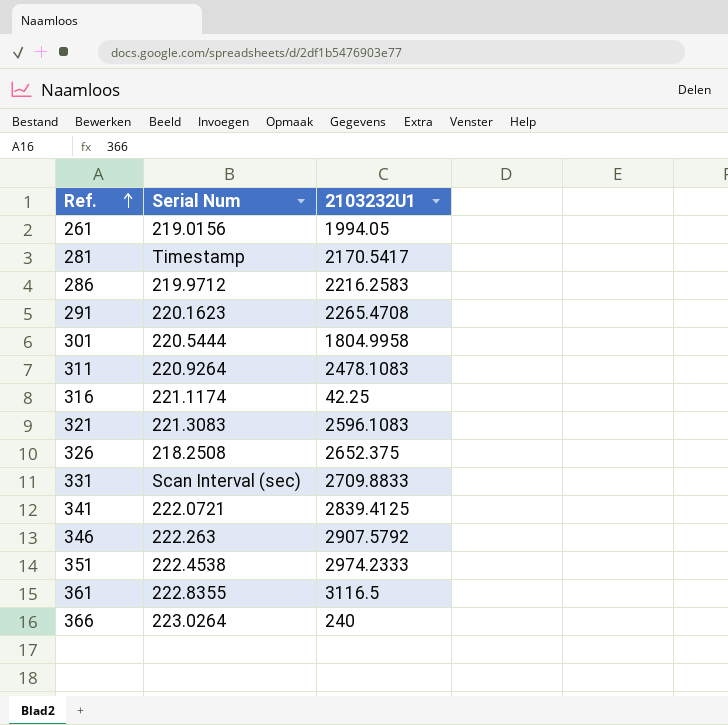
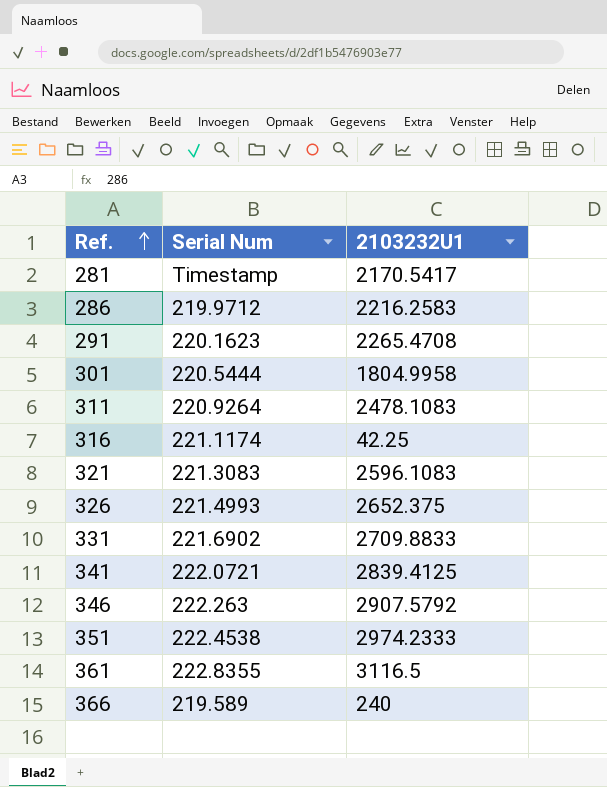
row 261: 219.0156 | 1994.05 -> none
326 | Serial Num: 218.2508 -> 221.4993
331 | Serial Num: Scan Interval (sec) -> 221.6902
366 | Serial Num: 223.0264 -> 219.589

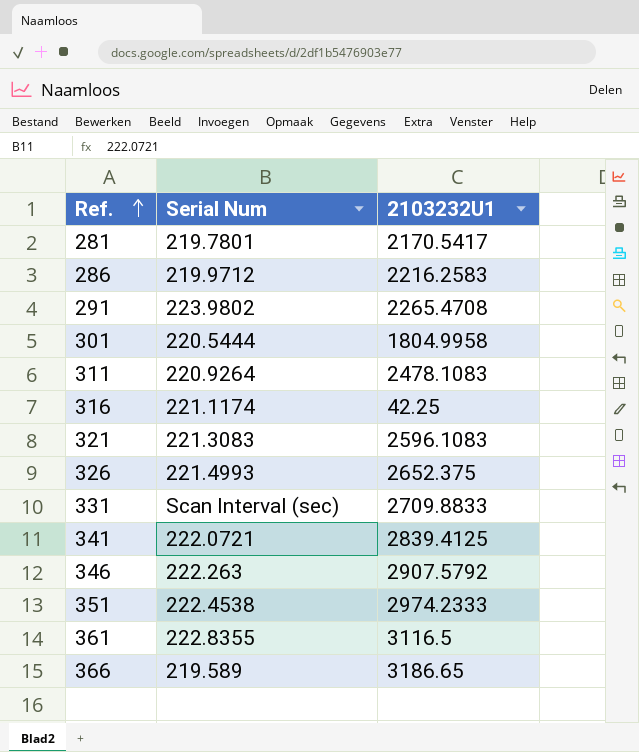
281 | Serial Num: Timestamp -> 219.7801
291 | Serial Num: 220.1623 -> 223.9802
331 | Serial Num: 221.6902 -> Scan Interval (sec)
366 | 2103232U1: 240 -> 3186.65

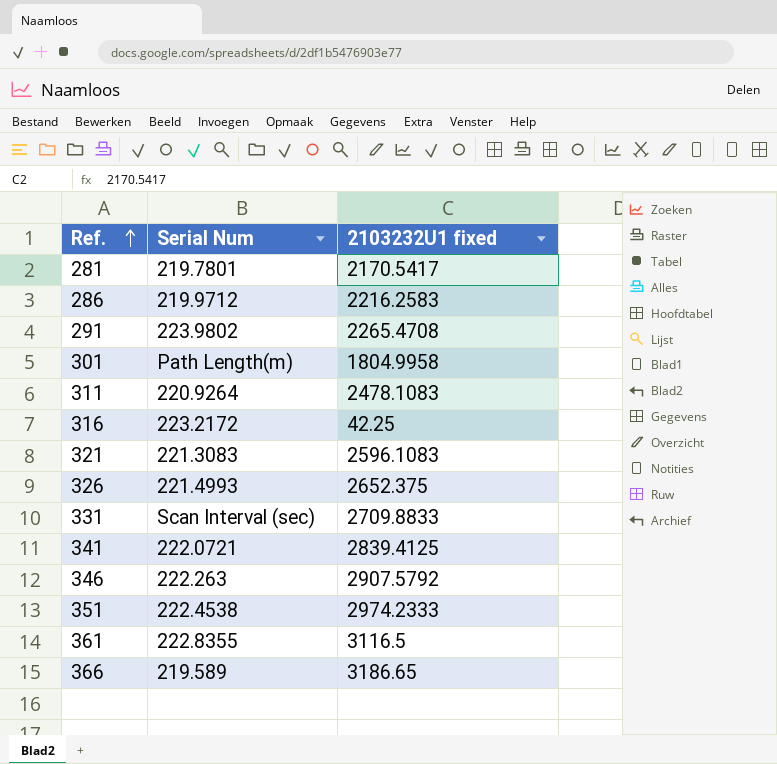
column name: 2103232U1 -> 2103232U1 fixed
301 | Serial Num: 220.5444 -> Path Length(m)
316 | Serial Num: 221.1174 -> 223.2172

